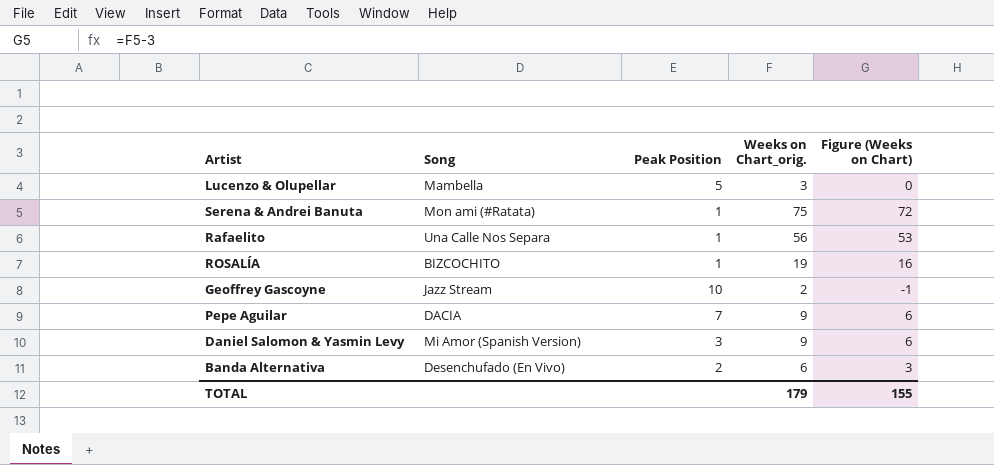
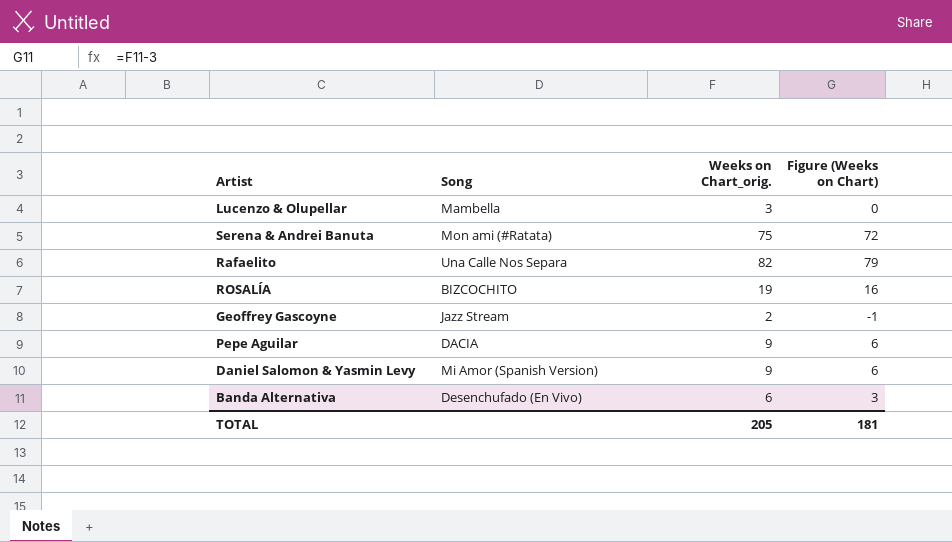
column Peak Position | position: 3 -> none
Rafaelito | Weeks on Chart_orig.: 56 -> 82
Rafaelito | Figure (Weeks on Chart): 53 -> 79
TOTAL | Weeks on Chart_orig.: 179 -> 205
TOTAL | Figure (Weeks on Chart): 155 -> 181

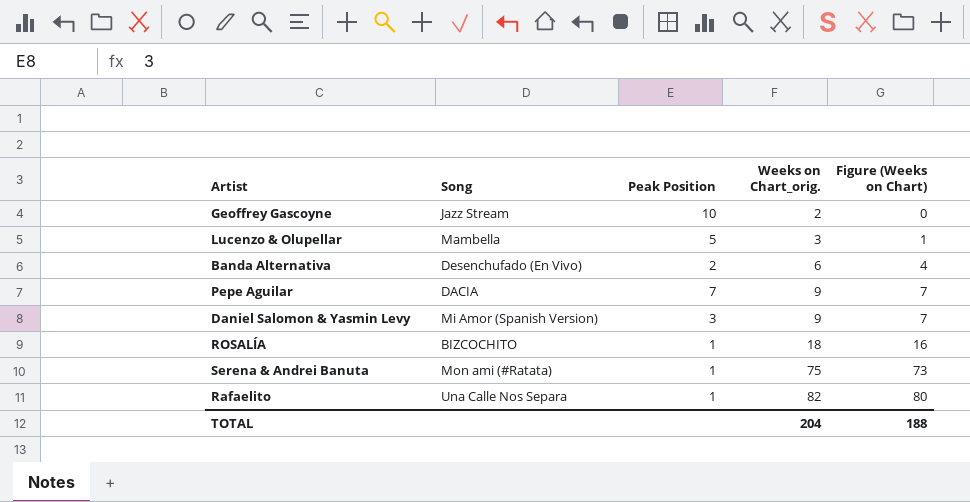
row order: none -> Weeks on Chart_orig. ascending
column Peak Position | position: none -> 3
column Figure (Weeks on Chart) | formula: [Weeks on Chart_orig.] - 3 -> [Weeks on Chart_orig.] - 2
ROSALÍA | Weeks on Chart_orig.: 19 -> 18
TOTAL | Weeks on Chart_orig.: 205 -> 204
TOTAL | Figure (Weeks on Chart): 181 -> 188

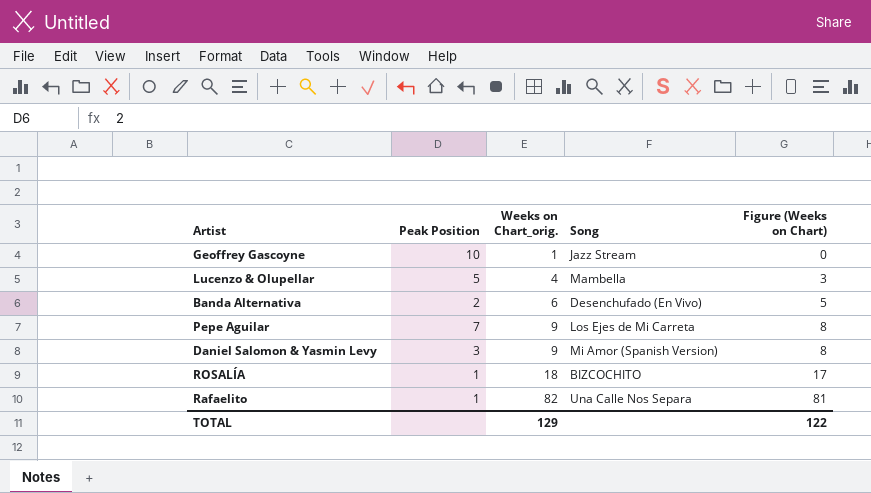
column Song | position: 2 -> 4
column Figure (Weeks on Chart) | formula: [Weeks on Chart_orig.] - 2 -> [Weeks on Chart_orig.] - 1
row Serena & Andrei Banuta: Mon ami (#Ratata) | 1 | 75 | 73 -> none
Geoffrey Gascoyne | Weeks on Chart_orig.: 2 -> 1
Lucenzo & Olupellar | Weeks on Chart_orig.: 3 -> 4
Pepe Aguilar | Song: DACIA -> Los Ejes de Mi Carreta
TOTAL | Weeks on Chart_orig.: 204 -> 129
TOTAL | Figure (Weeks on Chart): 188 -> 122

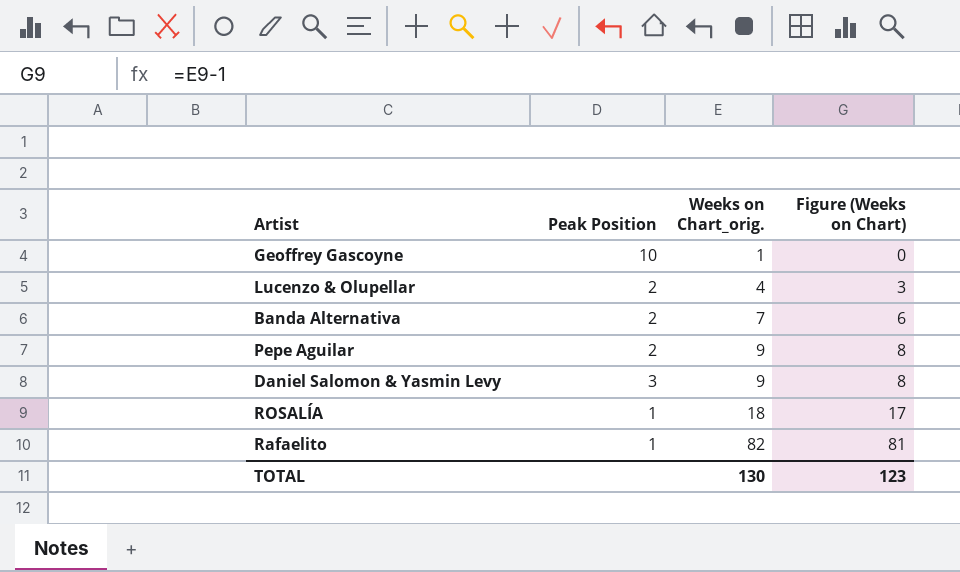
column Song | position: 4 -> none
Lucenzo & Olupellar | Peak Position: 5 -> 2
Banda Alternativa | Weeks on Chart_orig.: 6 -> 7
Banda Alternativa | Figure (Weeks on Chart): 5 -> 6
Pepe Aguilar | Peak Position: 7 -> 2
TOTAL | Weeks on Chart_orig.: 129 -> 130
TOTAL | Figure (Weeks on Chart): 122 -> 123

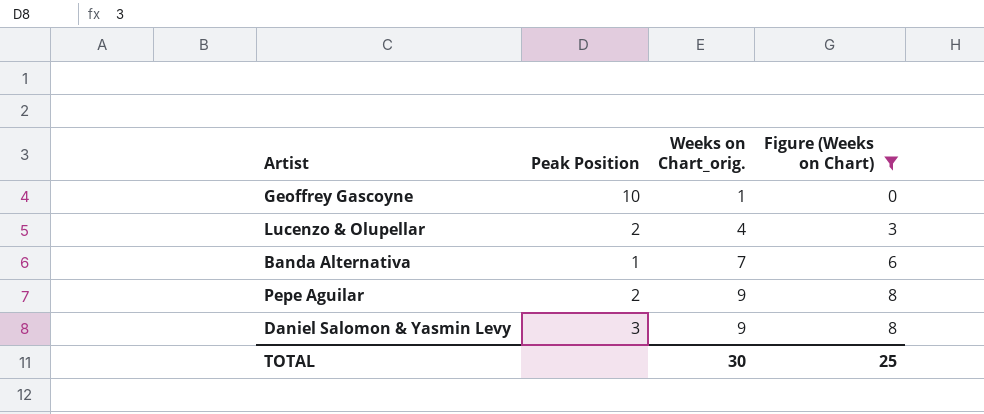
filter: none -> Figure (Weeks on Chart) <= 8
Banda Alternativa | Peak Position: 2 -> 1
TOTAL | Weeks on Chart_orig.: 130 -> 30
TOTAL | Figure (Weeks on Chart): 123 -> 25

